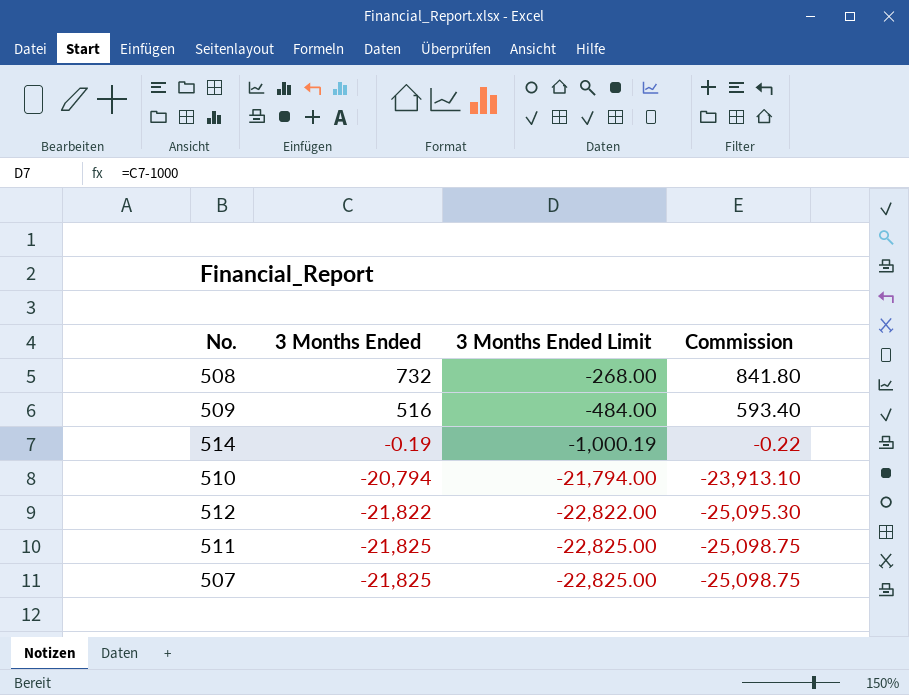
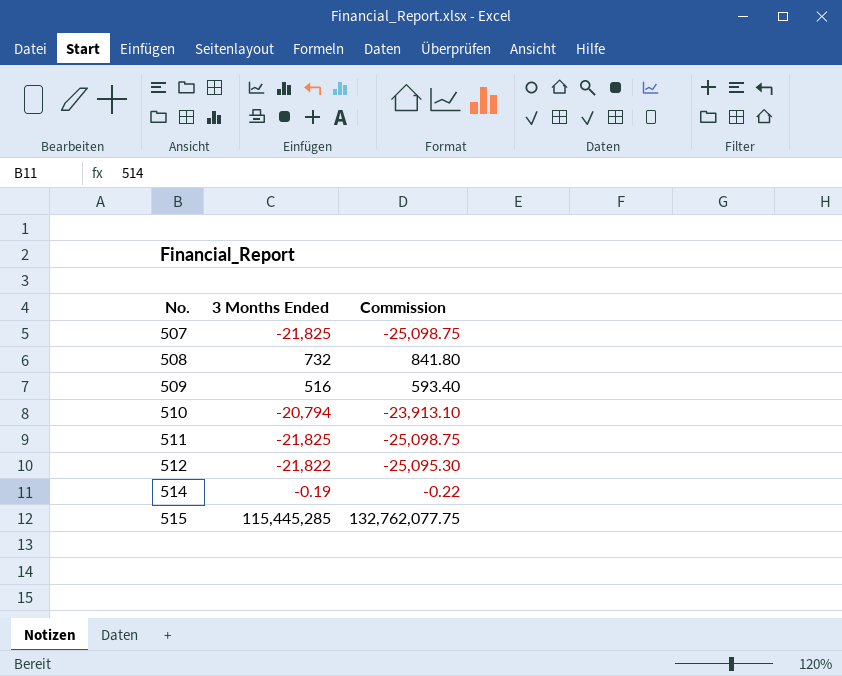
row order: 3 Months Ended descending -> No. ascending
column 3 Months Ended Limit | formula: [3 Months Ended] - 1000 -> none
row 515: none -> 115,445,285 | 132,762,077.75

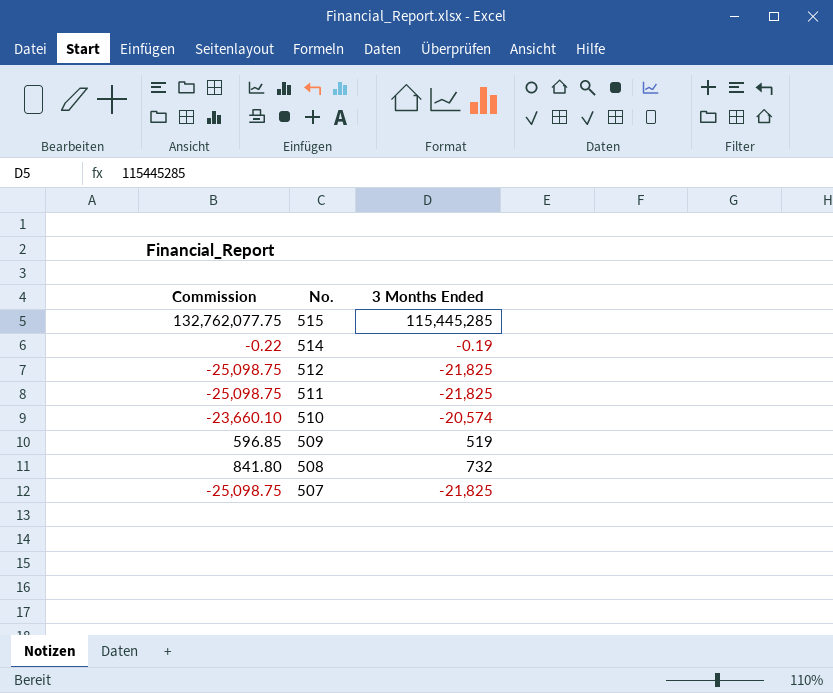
row order: No. ascending -> No. descending
column Commission | position: 3 -> 1
512 | Commission: -25,095.30 -> -25,098.75
512 | 3 Months Ended: -21,822 -> -21,825
510 | Commission: -23,913.10 -> -23,660.10
510 | 3 Months Ended: -20,794 -> -20,574
509 | Commission: 593.40 -> 596.85
509 | 3 Months Ended: 516 -> 519

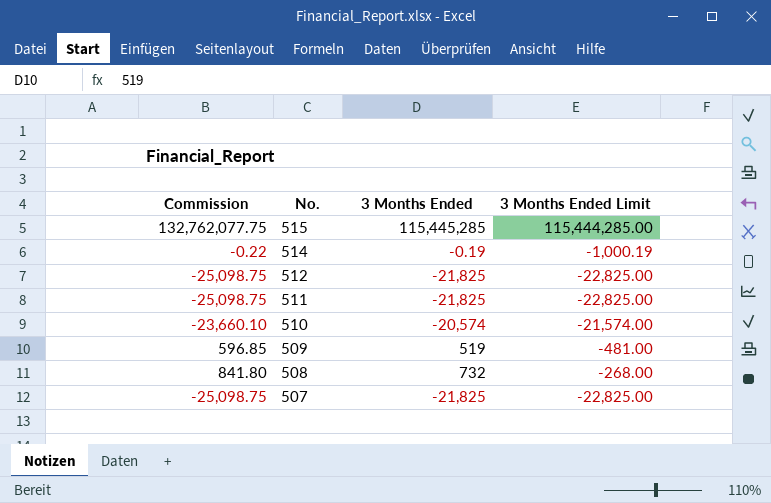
column 3 Months Ended Limit | formula: none -> [3 Months Ended] - 1000

